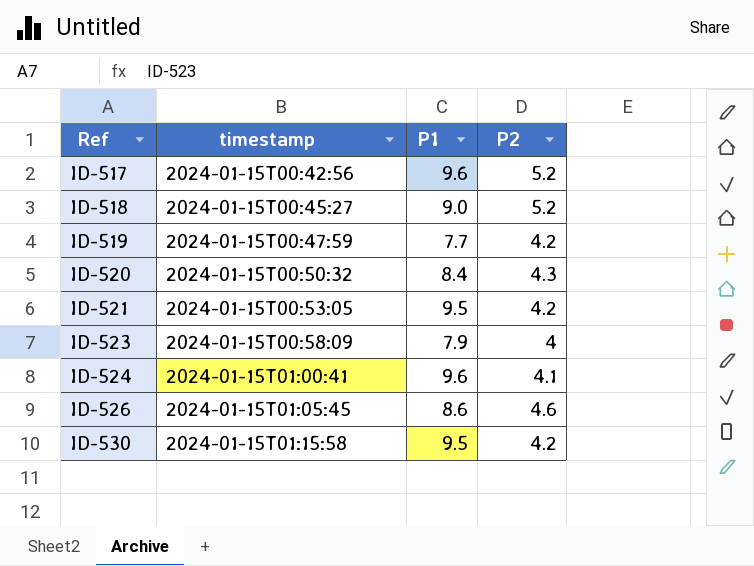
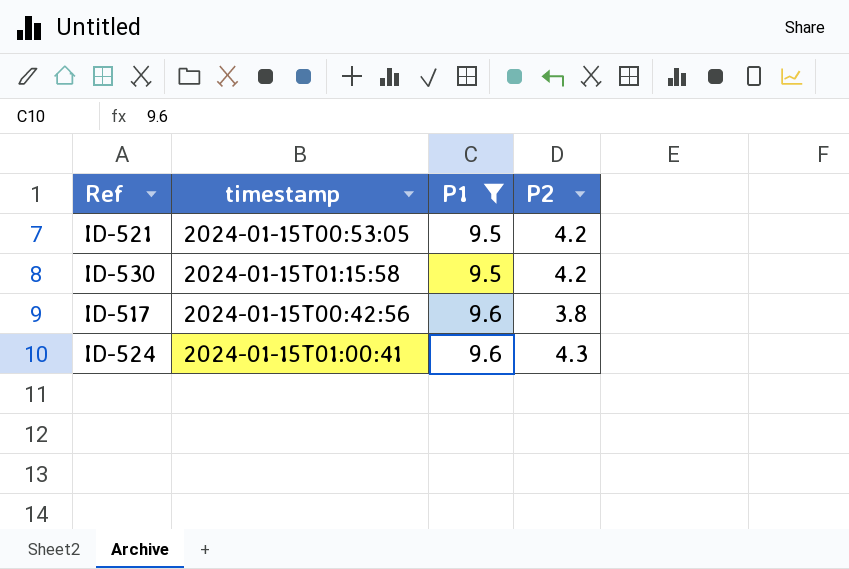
filter: none -> P1 >= 9.5
row order: Ref ascending -> P1 ascending
ID-517 | P2: 5.2 -> 3.8
ID-524 | P2: 4.1 -> 4.3

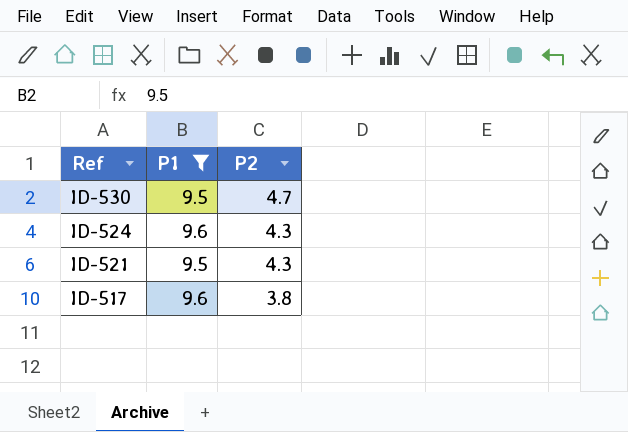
row order: P1 ascending -> Ref descending
column timestamp | position: 2 -> none
ID-530 | P2: 4.2 -> 4.7
ID-521 | P2: 4.2 -> 4.3

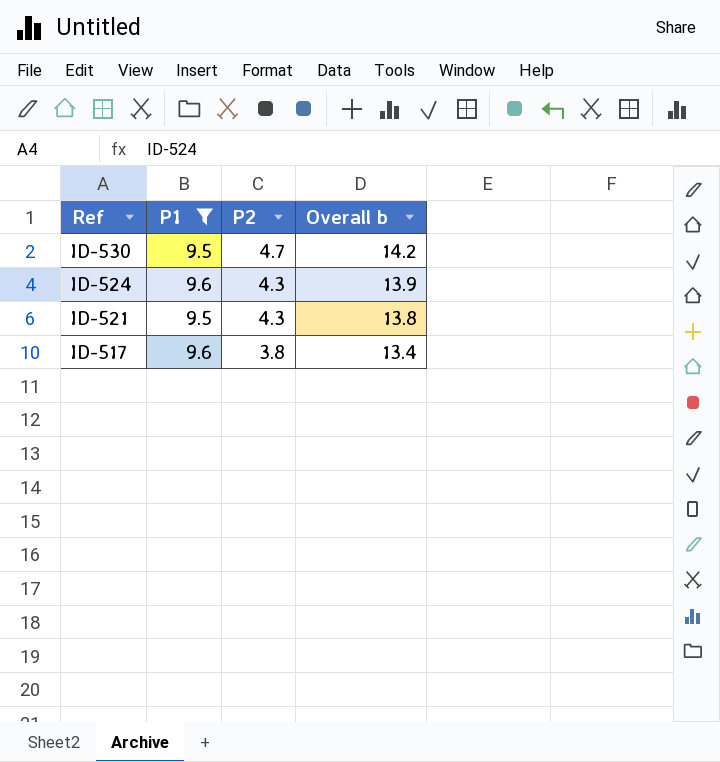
column Overall b | formula: none -> [P1] + [P2]

